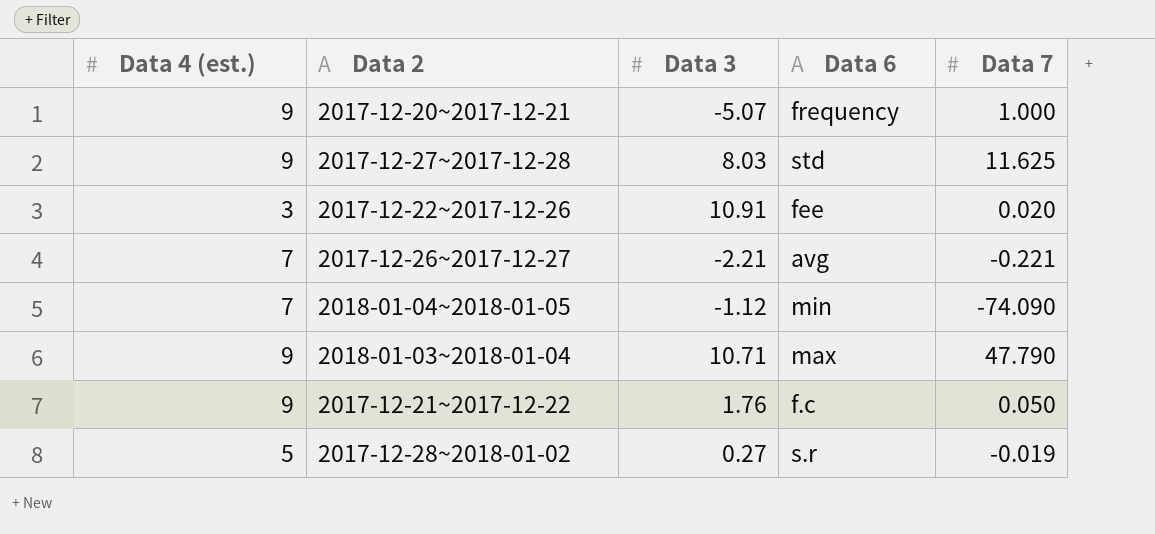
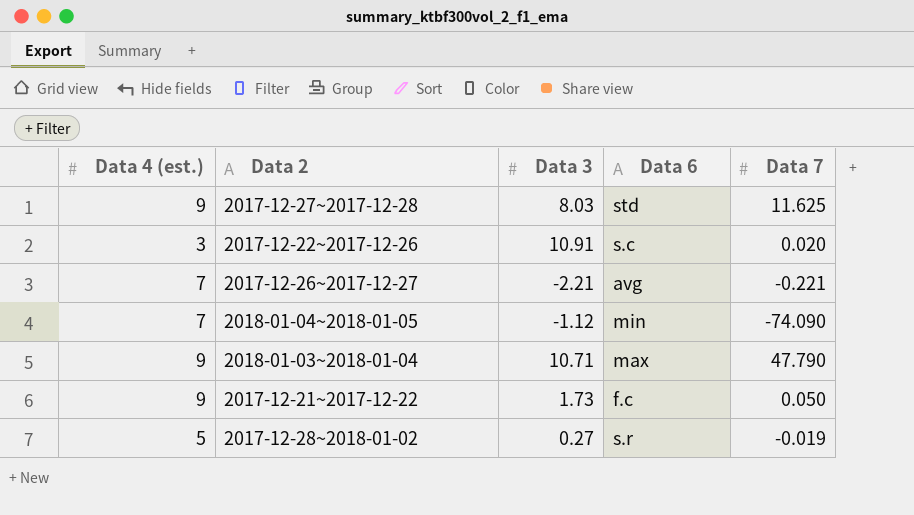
row 2017-12-20~2017-12-21: 9 | -5.07 | frequency | 1.000 -> none
2017-12-22~2017-12-26 | Data 6: fee -> s.c
2017-12-21~2017-12-22 | Data 3: 1.76 -> 1.73

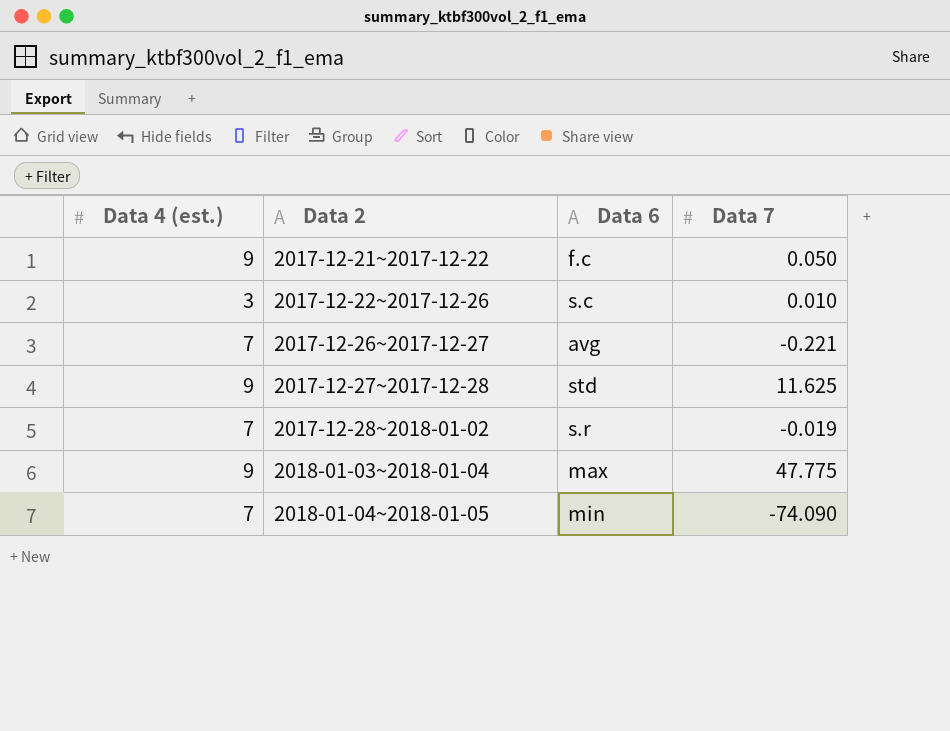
row order: none -> Data 2 ascending
column Data 3 | position: 3 -> none
2017-12-22~2017-12-26 | Data 7: 0.020 -> 0.010
2017-12-28~2018-01-02 | Data 4 (est.): 5 -> 7
2018-01-03~2018-01-04 | Data 7: 47.790 -> 47.775

